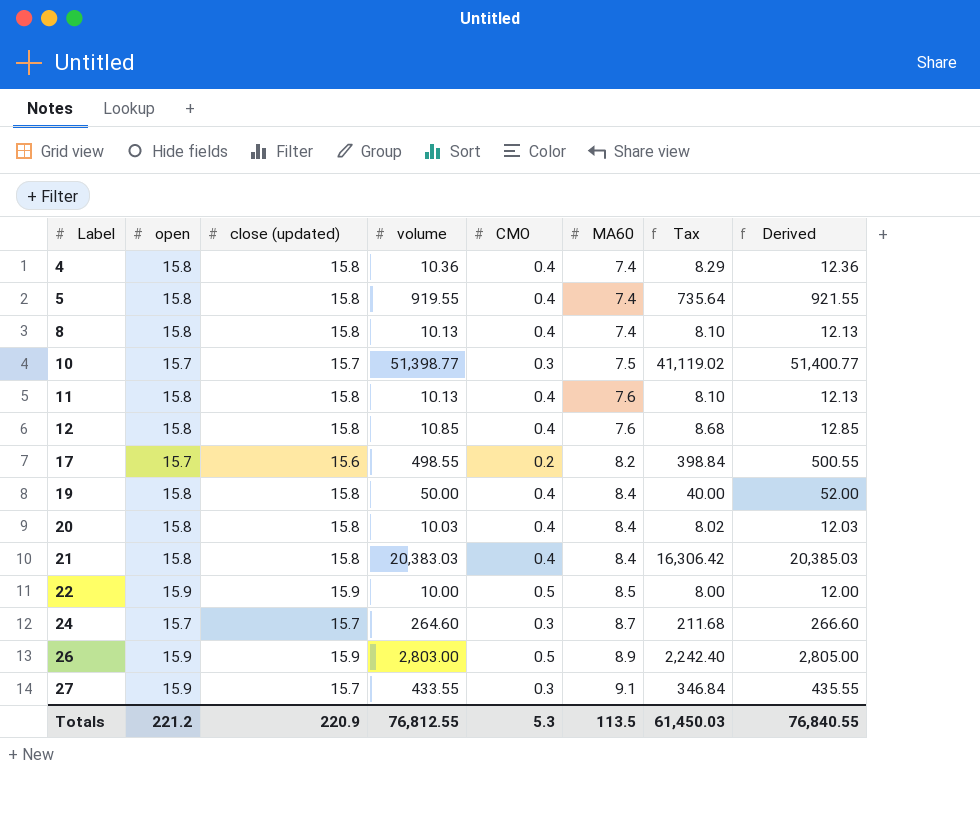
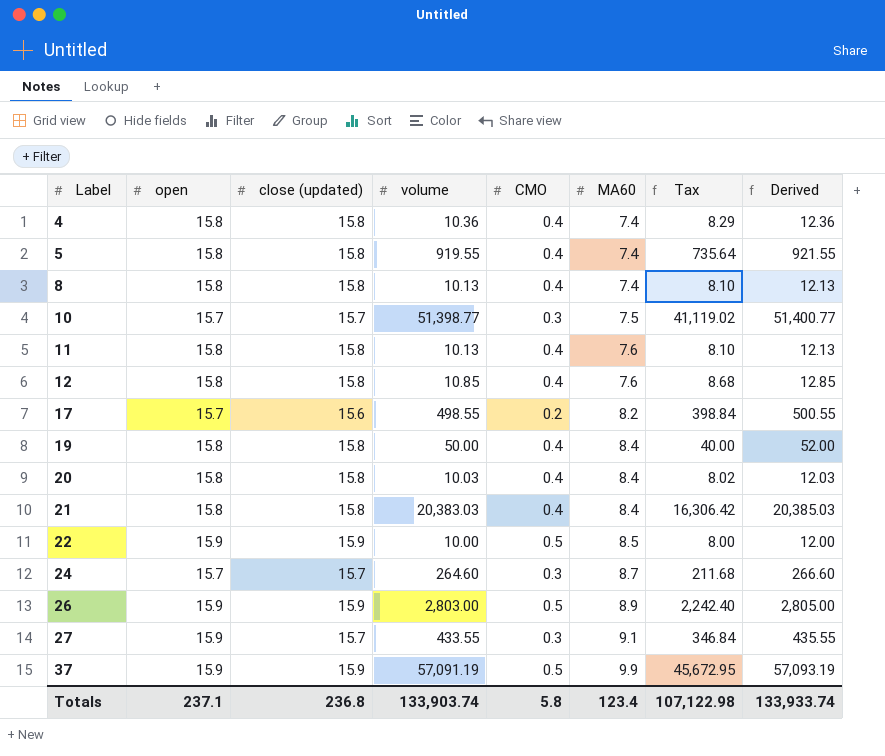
row 37: none -> 15.9 | 15.9 | 57,091.19 | 0.5 | 9.9 | 45,672.95 | 57,093.19
Totals | open: 221.2 -> 237.1
Totals | close (updated): 220.9 -> 236.8
Totals | volume: 76,812.55 -> 133,903.74
Totals | CMO: 5.3 -> 5.8
Totals | MA60: 113.5 -> 123.4
Totals | Tax: 61,450.03 -> 107,122.98
Totals | Derived: 76,840.55 -> 133,933.74

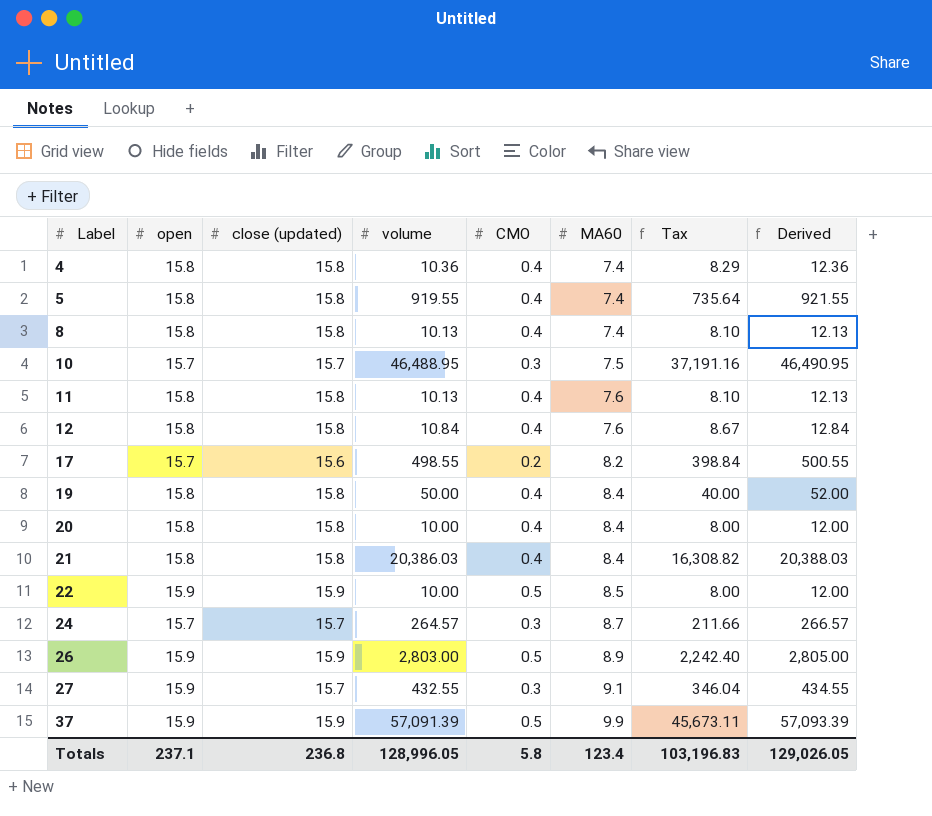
10 | volume: 51,398.77 -> 46,488.95
10 | Tax: 41,119.02 -> 37,191.16
10 | Derived: 51,400.77 -> 46,490.95
12 | volume: 10.85 -> 10.84
12 | Tax: 8.68 -> 8.67
12 | Derived: 12.85 -> 12.84
20 | volume: 10.03 -> 10.00
20 | Tax: 8.02 -> 8.00
20 | Derived: 12.03 -> 12.00
21 | volume: 20,383.03 -> 20,386.03
21 | Tax: 16,306.42 -> 16,308.82
21 | Derived: 20,385.03 -> 20,388.03
24 | volume: 264.60 -> 264.57
24 | Tax: 211.68 -> 211.66
24 | Derived: 266.60 -> 266.57
27 | volume: 433.55 -> 432.55
27 | Tax: 346.84 -> 346.04
27 | Derived: 435.55 -> 434.55
37 | volume: 57,091.19 -> 57,091.39
37 | Tax: 45,672.95 -> 45,673.11
37 | Derived: 57,093.19 -> 57,093.39
Totals | volume: 133,903.74 -> 128,996.05
Totals | Tax: 107,122.98 -> 103,196.83
Totals | Derived: 133,933.74 -> 129,026.05

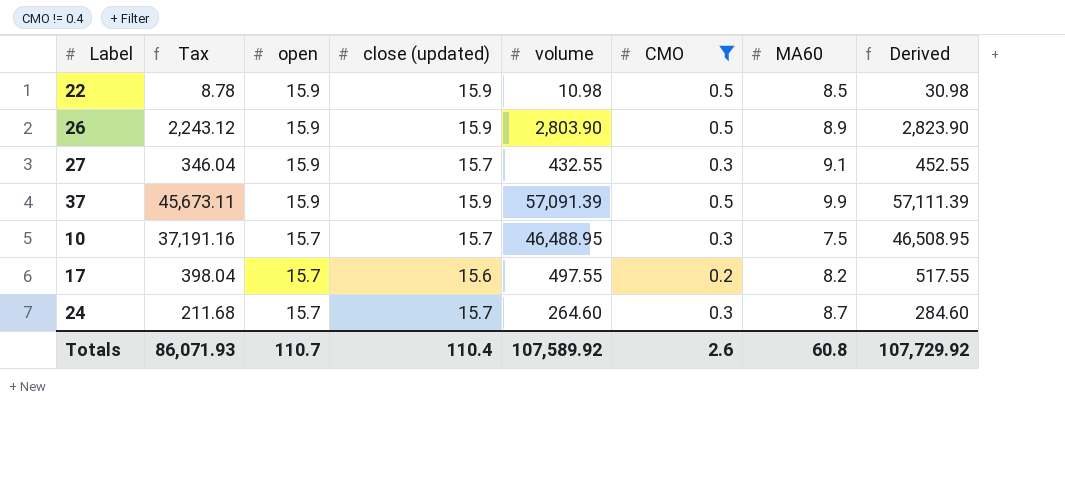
filter: none -> CMO != 0.4
row order: Label ascending -> open descending
column Tax | position: 7 -> 2
column Derived | formula: [volume] + 2 -> [volume] + 20
22 | Tax: 8.00 -> 8.78
22 | volume: 10.00 -> 10.98
26 | Tax: 2,242.40 -> 2,243.12
26 | volume: 2,803.00 -> 2,803.90
17 | Tax: 398.84 -> 398.04
17 | volume: 498.55 -> 497.55
24 | Tax: 211.66 -> 211.68
24 | volume: 264.57 -> 264.60
Totals | Tax: 103,196.83 -> 86,071.93
Totals | open: 237.1 -> 110.7
Totals | close (updated): 236.8 -> 110.4
Totals | volume: 128,996.05 -> 107,589.92
Totals | CMO: 5.8 -> 2.6
Totals | MA60: 123.4 -> 60.8
Totals | Derived: 129,026.05 -> 107,729.92

